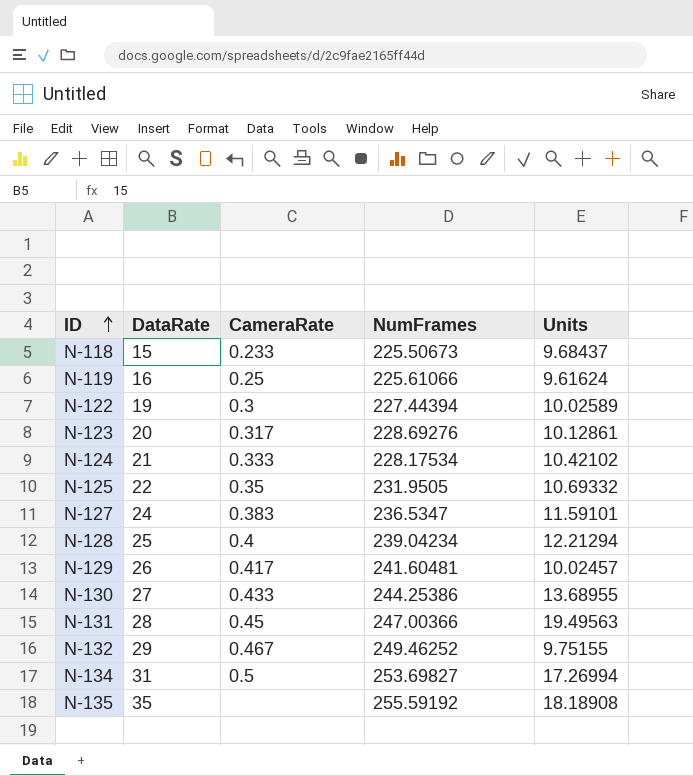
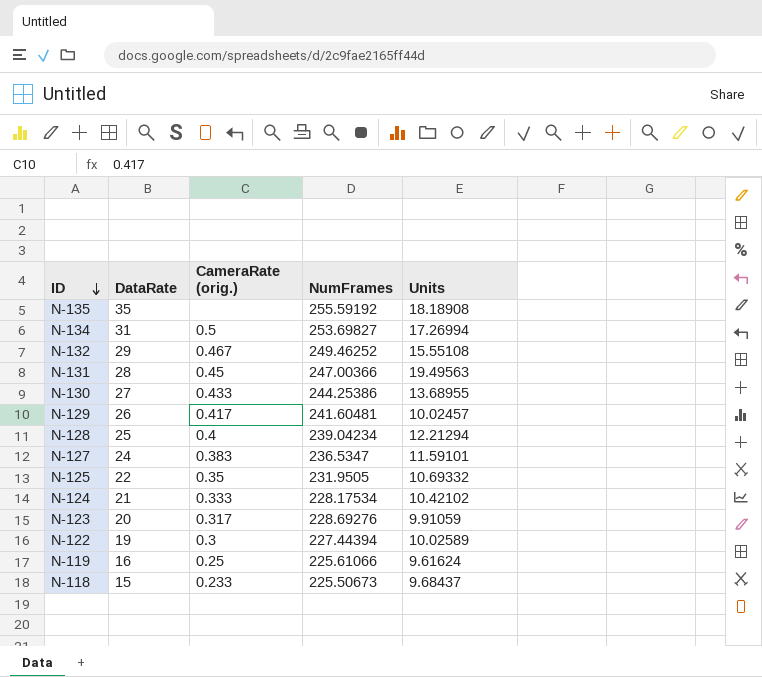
row order: ID ascending -> ID descending
column name: CameraRate -> CameraRate (orig.)
N-132 | Units: 9.75155 -> 15.55108
N-123 | Units: 10.12861 -> 9.91059

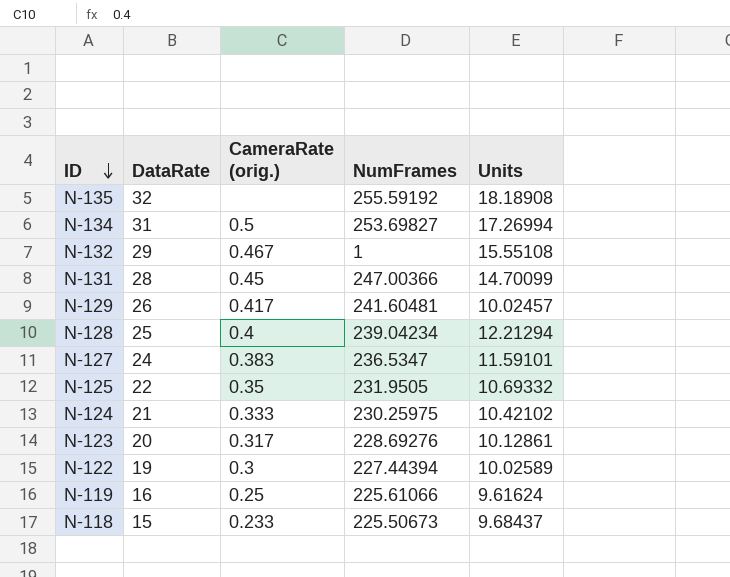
row N-130: 27 | 0.433 | 244.25386 | 13.68955 -> none
N-135 | DataRate: 35 -> 32
N-132 | NumFrames: 249.46252 -> 1
N-131 | Units: 19.49563 -> 14.70099
N-124 | NumFrames: 228.17534 -> 230.25975
N-123 | Units: 9.91059 -> 10.12861

